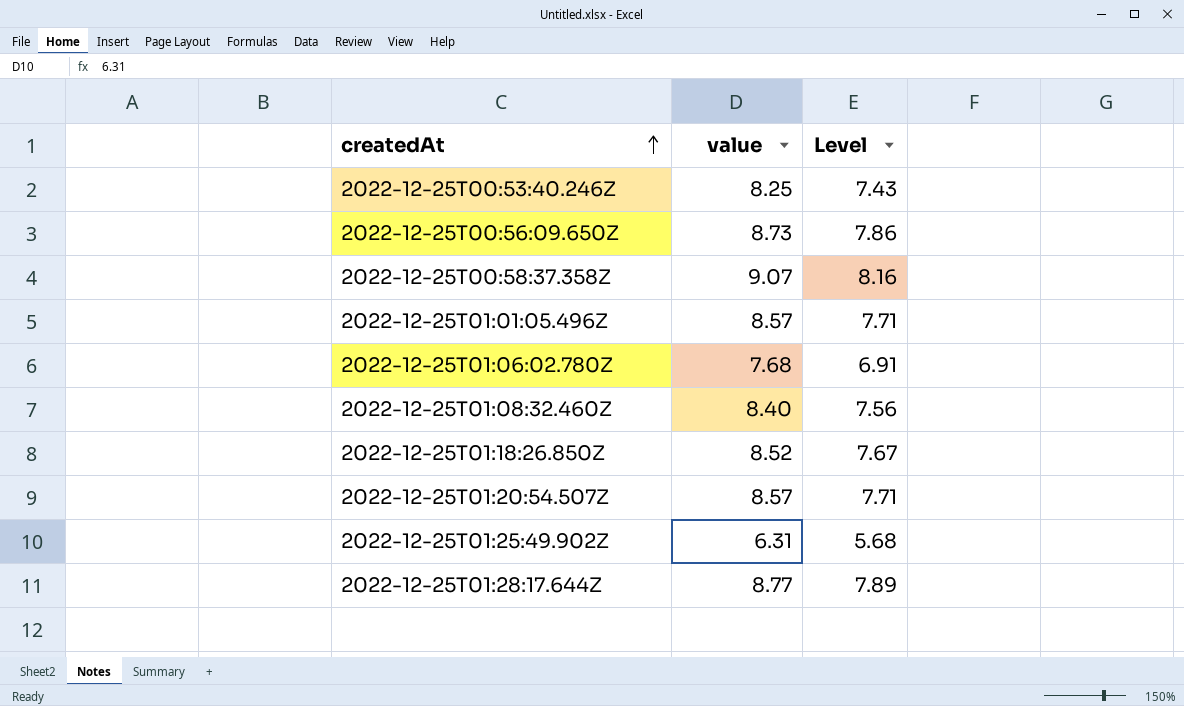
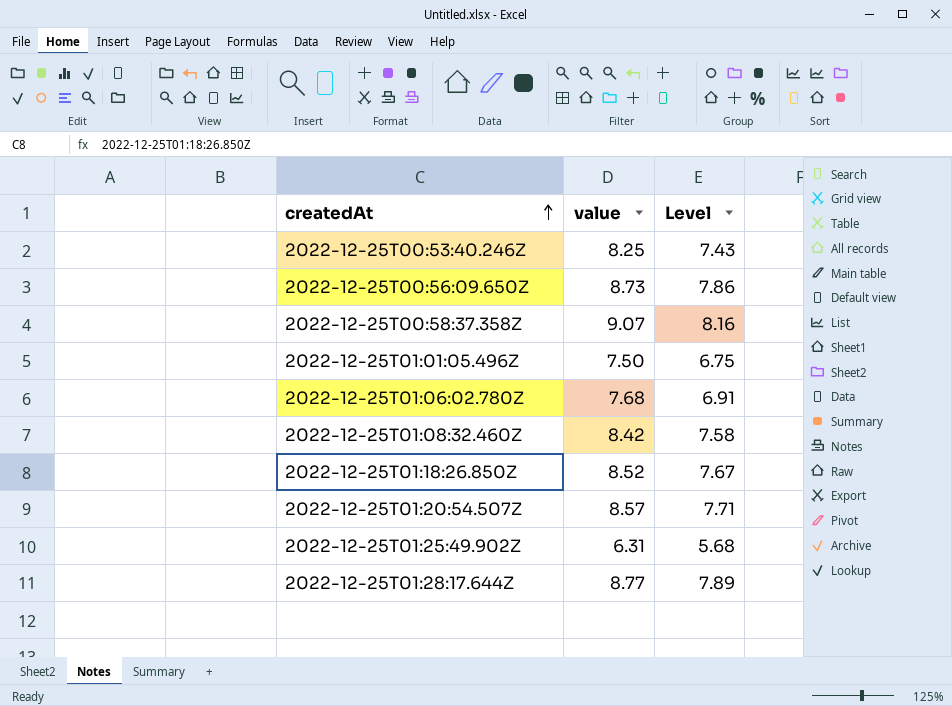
2022-12-25T01:01:05.496Z | value: 8.57 -> 7.50
2022-12-25T01:01:05.496Z | Level: 7.71 -> 6.75
2022-12-25T01:08:32.460Z | value: 8.40 -> 8.42
2022-12-25T01:08:32.460Z | Level: 7.56 -> 7.58

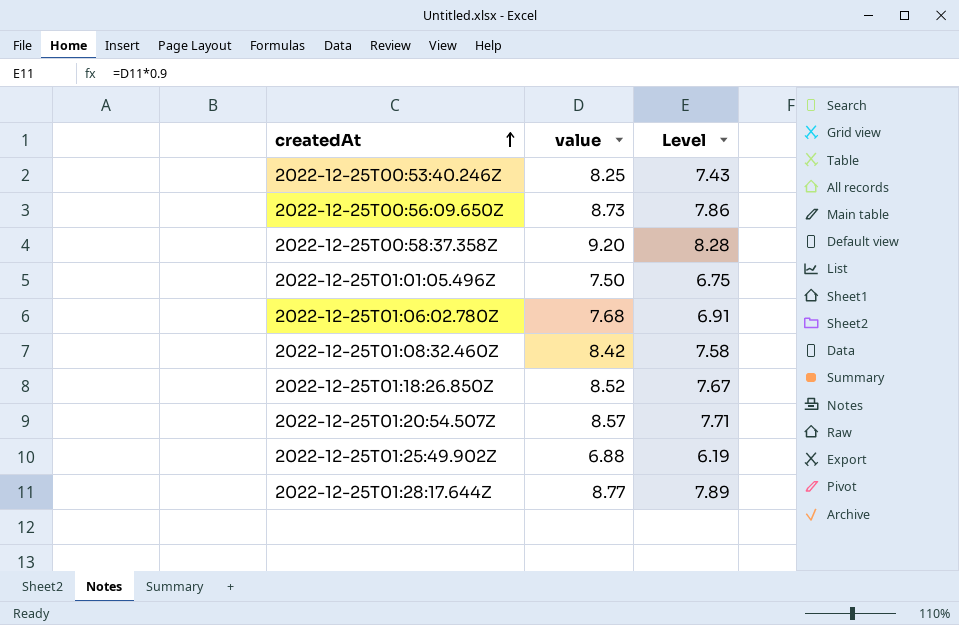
2022-12-25T00:58:37.358Z | value: 9.07 -> 9.20
2022-12-25T00:58:37.358Z | Level: 8.16 -> 8.28
2022-12-25T01:25:49.902Z | value: 6.31 -> 6.88
2022-12-25T01:25:49.902Z | Level: 5.68 -> 6.19

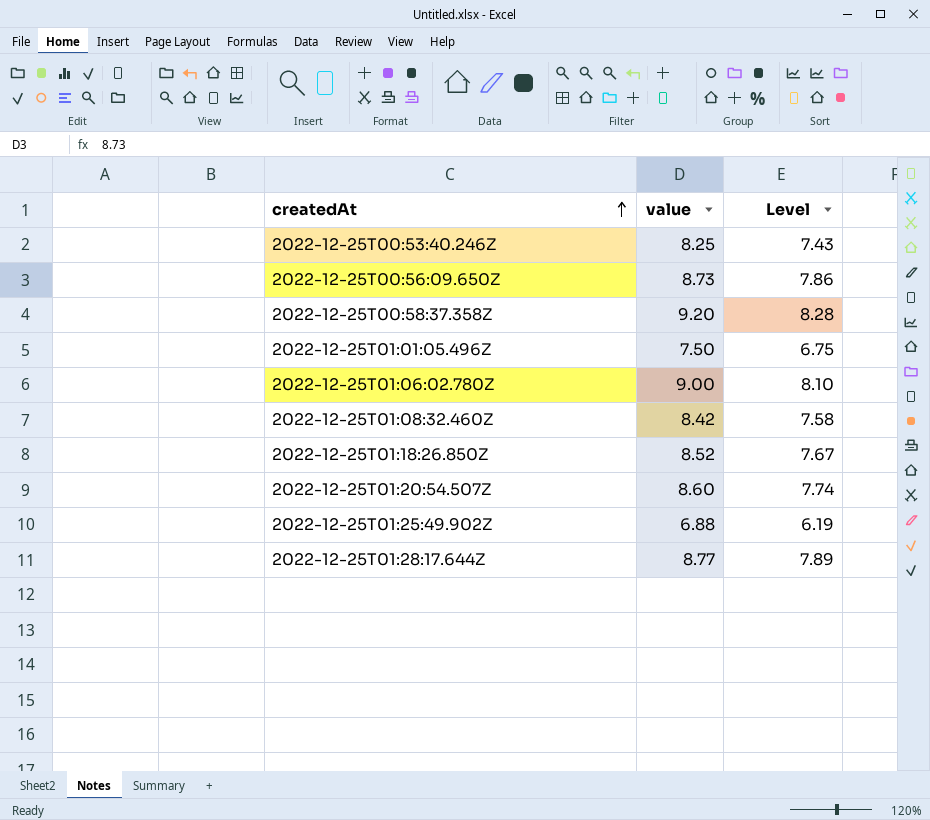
2022-12-25T01:06:02.780Z | value: 7.68 -> 9.00
2022-12-25T01:06:02.780Z | Level: 6.91 -> 8.10
2022-12-25T01:20:54.507Z | value: 8.57 -> 8.60
2022-12-25T01:20:54.507Z | Level: 7.71 -> 7.74

